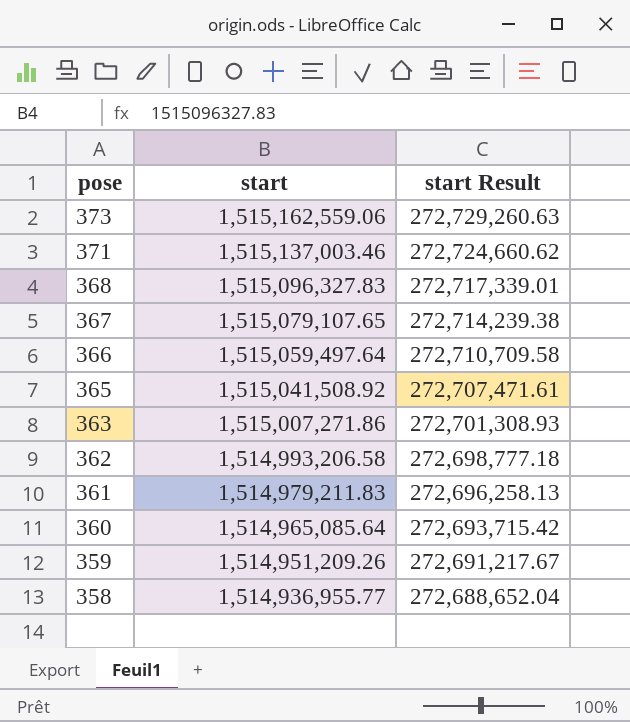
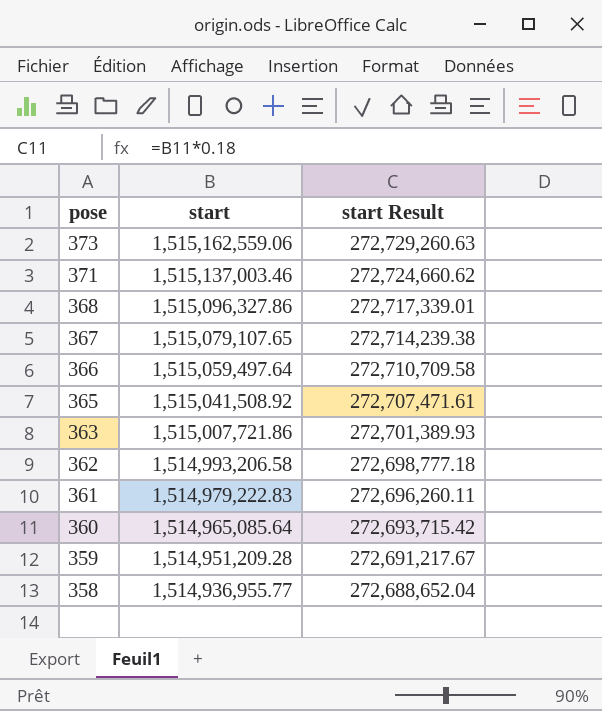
368 | start: 1,515,096,327.83 -> 1,515,096,327.86
363 | start: 1,515,007,271.86 -> 1,515,007,721.86
363 | start Result: 272,701,308.93 -> 272,701,389.93
361 | start: 1,514,979,211.83 -> 1,514,979,222.83
361 | start Result: 272,696,258.13 -> 272,696,260.11
359 | start: 1,514,951,209.26 -> 1,514,951,209.28

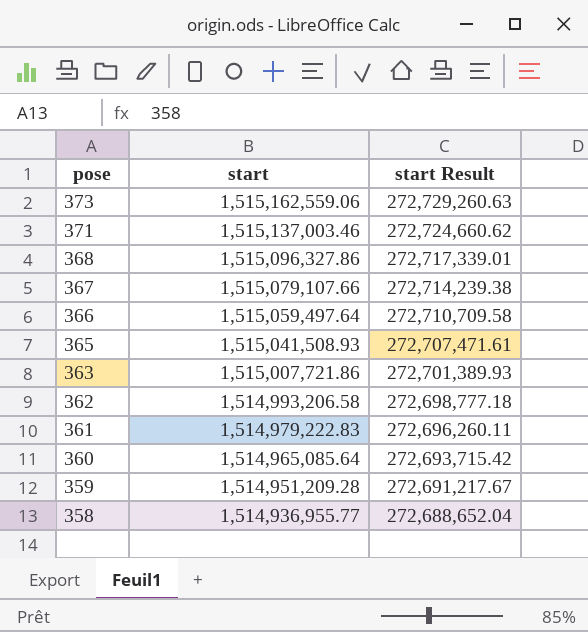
367 | start: 1,515,079,107.65 -> 1,515,079,107.66
365 | start: 1,515,041,508.92 -> 1,515,041,508.93

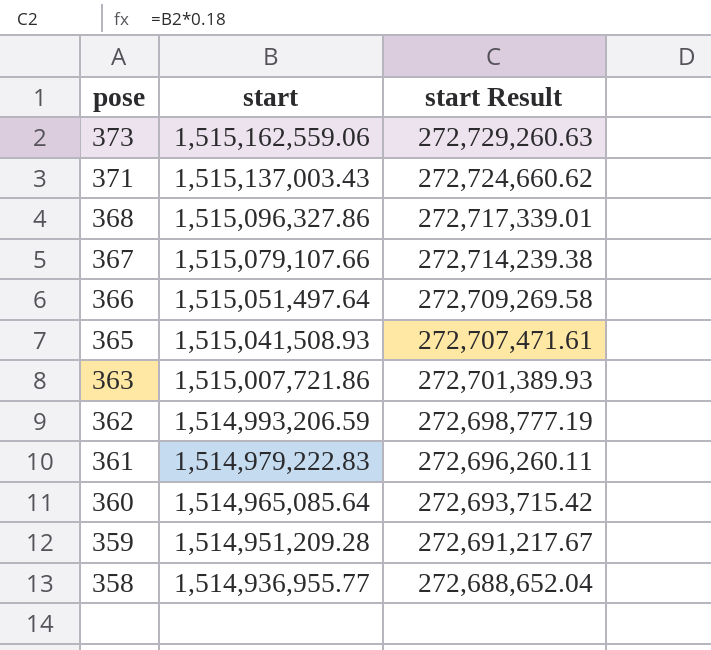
371 | start: 1,515,137,003.46 -> 1,515,137,003.43
366 | start: 1,515,059,497.64 -> 1,515,051,497.64
366 | start Result: 272,710,709.58 -> 272,709,269.58
362 | start: 1,514,993,206.58 -> 1,514,993,206.59
362 | start Result: 272,698,777.18 -> 272,698,777.19

